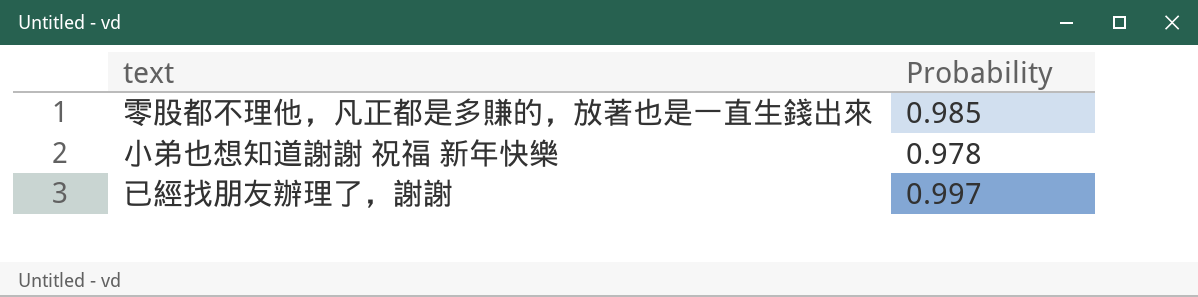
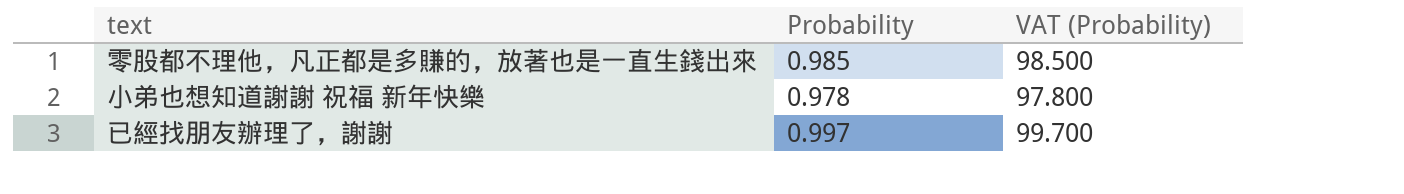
column VAT (Probability) | formula: none -> [Probability] * 100

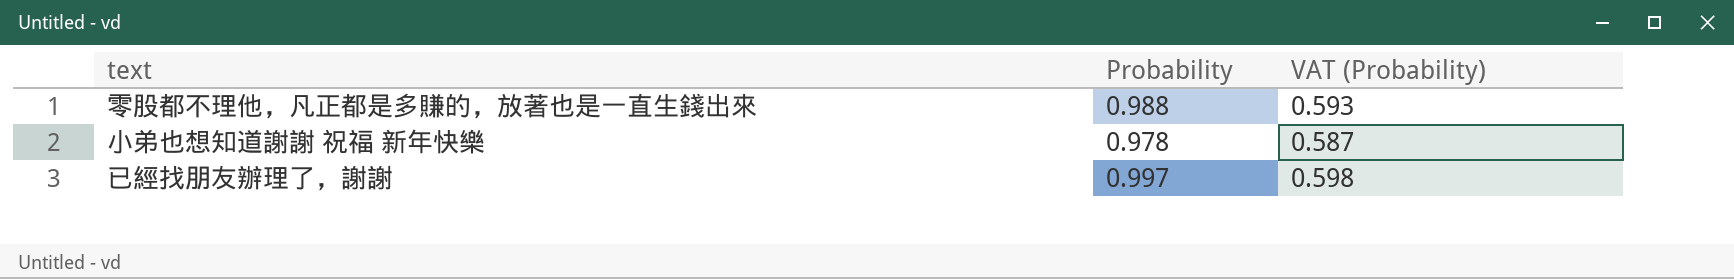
column VAT (Probability) | formula: [Probability] * 100 -> [Probability] * 0.6
零股都不理他，凡正都是多賺的，放著也是一直生錢出來 | Probability: 0.985 -> 0.988

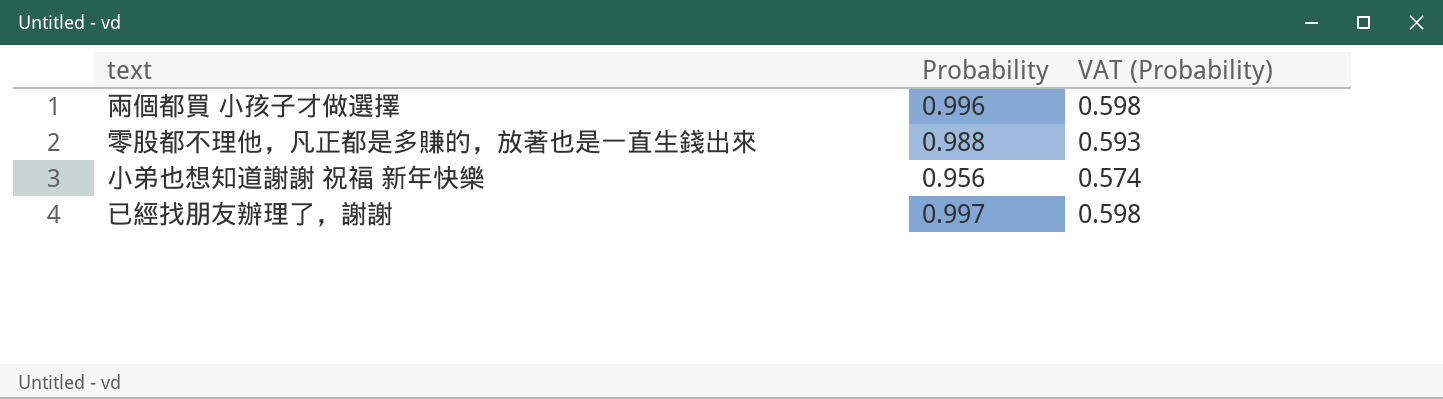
row 兩個都買 小孩子才做選擇: none -> 0.996 | 0.598
小弟也想知道謝謝 祝福 新年快樂 | Probability: 0.978 -> 0.956
小弟也想知道謝謝 祝福 新年快樂 | VAT (Probability): 0.587 -> 0.574

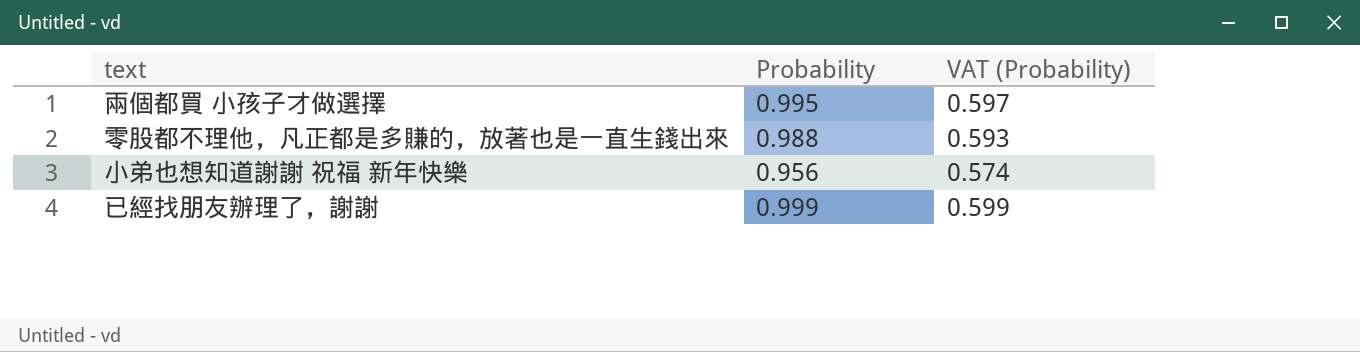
兩個都買 小孩子才做選擇 | Probability: 0.996 -> 0.995
兩個都買 小孩子才做選擇 | VAT (Probability): 0.598 -> 0.597
已經找朋友辦理了，謝謝 | Probability: 0.997 -> 0.999
已經找朋友辦理了，謝謝 | VAT (Probability): 0.598 -> 0.599

